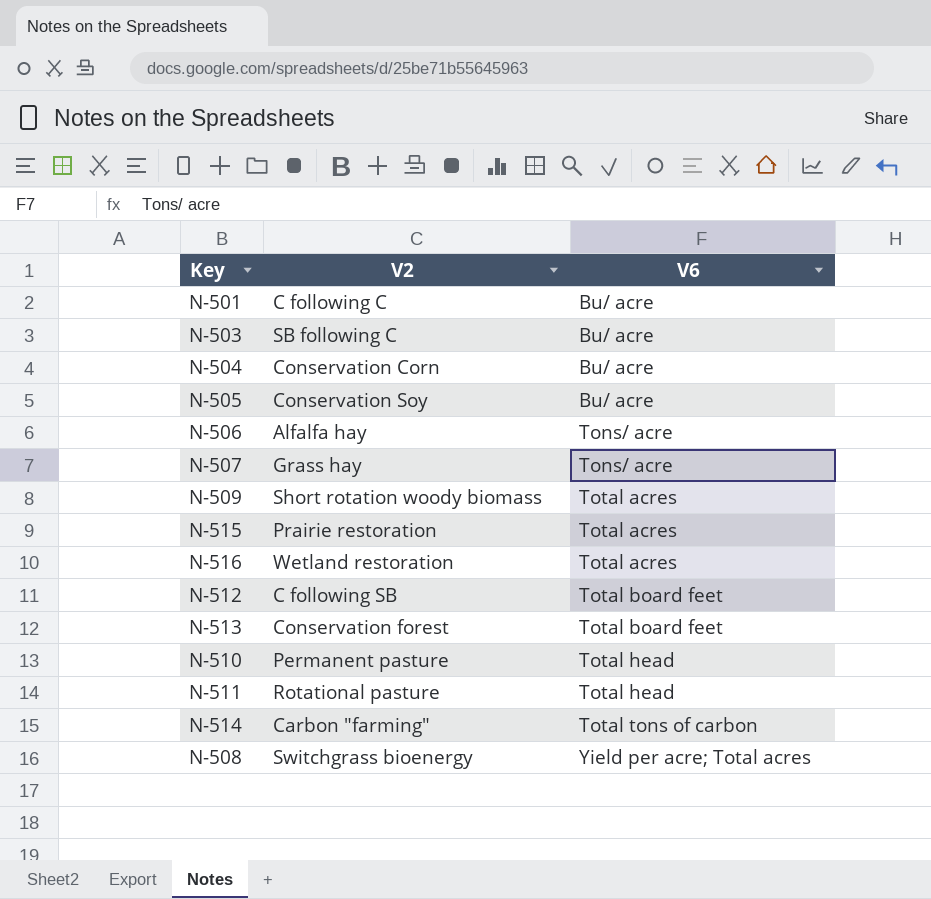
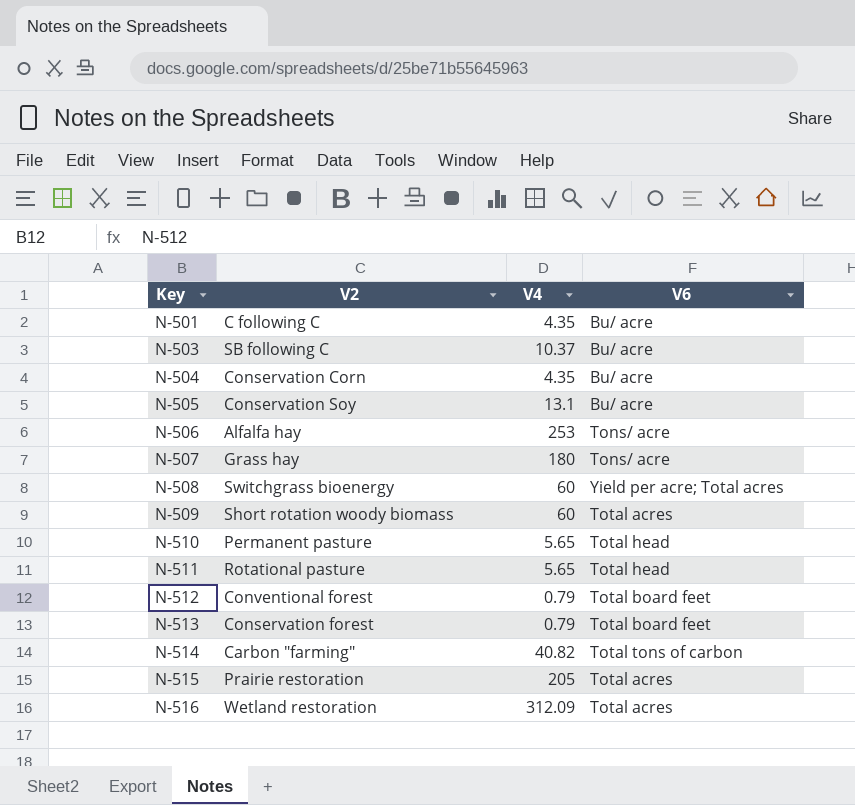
row order: V6 ascending -> Key ascending
column V4 | position: none -> 3
N-512 | V2: C following SB -> Conventional forest

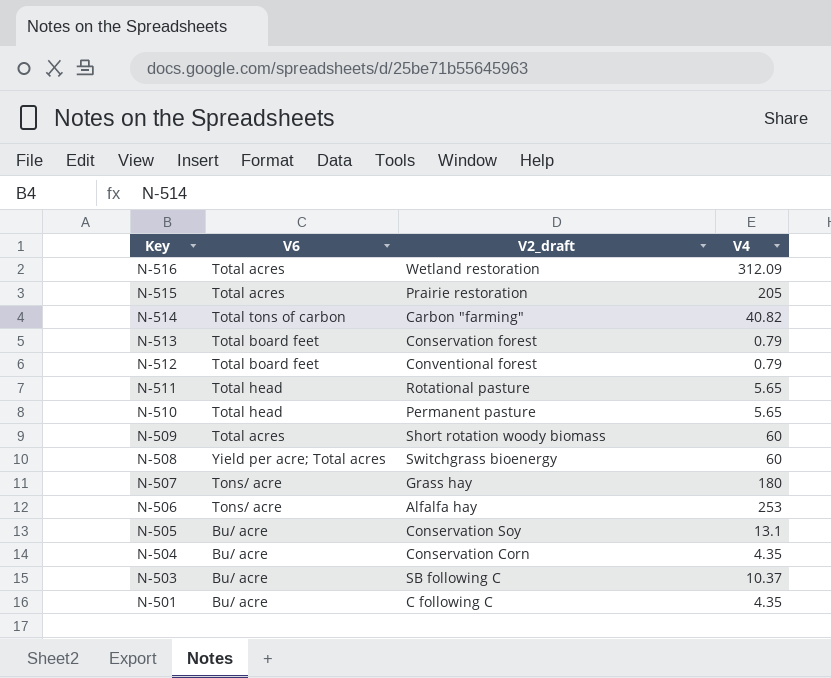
row order: Key ascending -> Key descending
column V6 | position: 4 -> 2
column name: V2 -> V2_draft

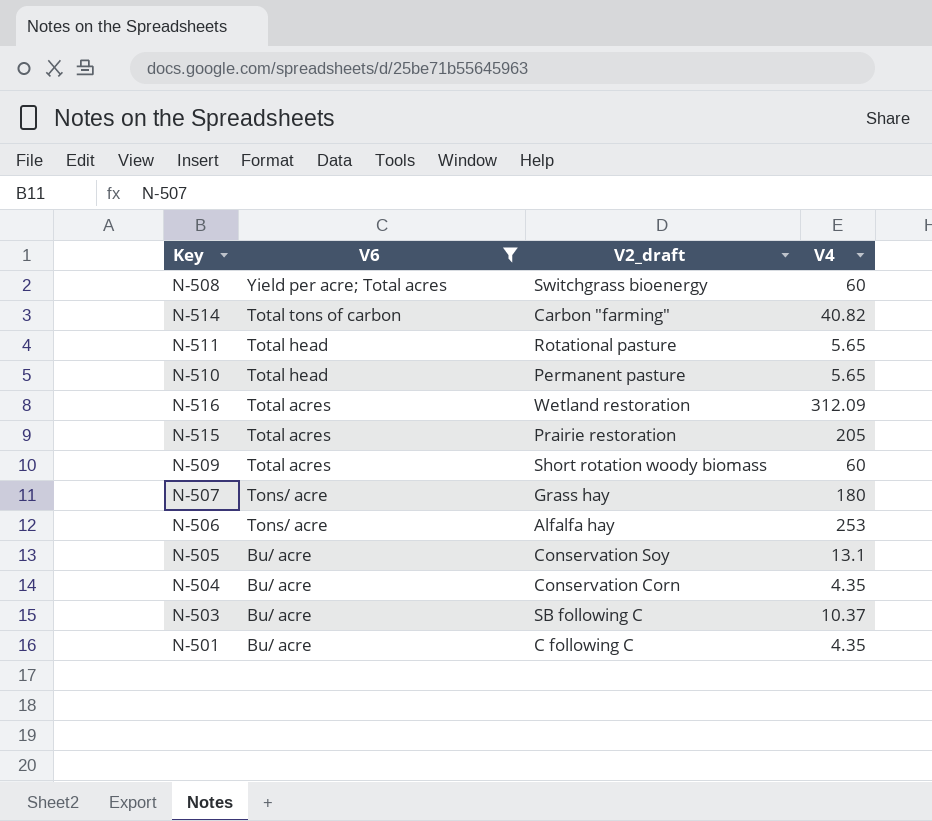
filter: none -> V6 != Total board feet
row order: Key descending -> V6 descending

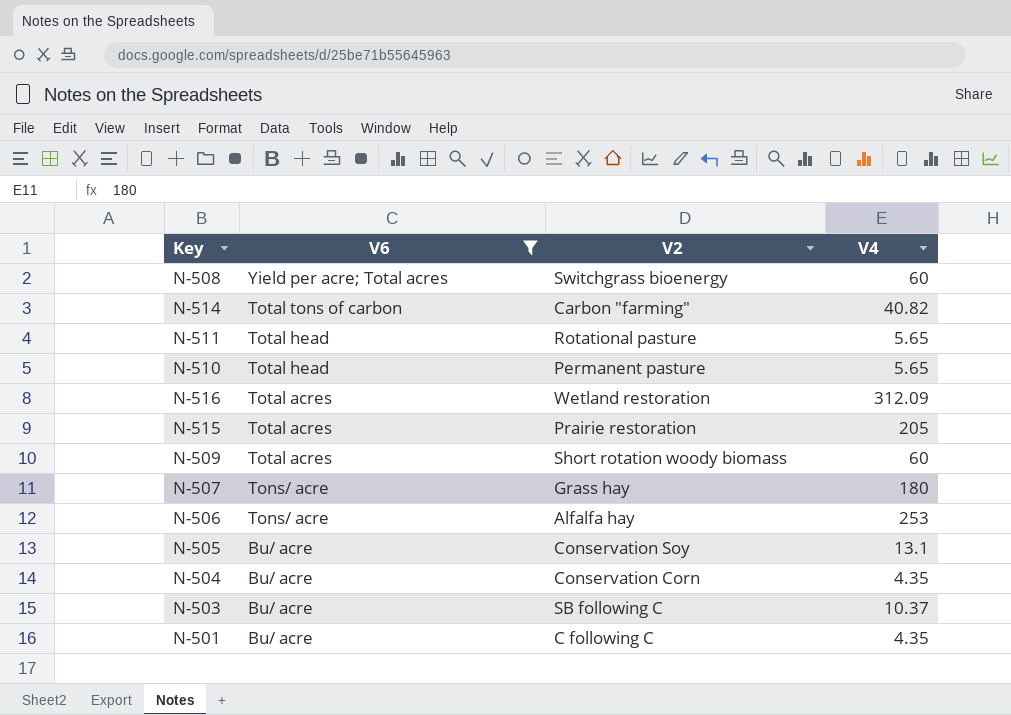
column name: V2_draft -> V2

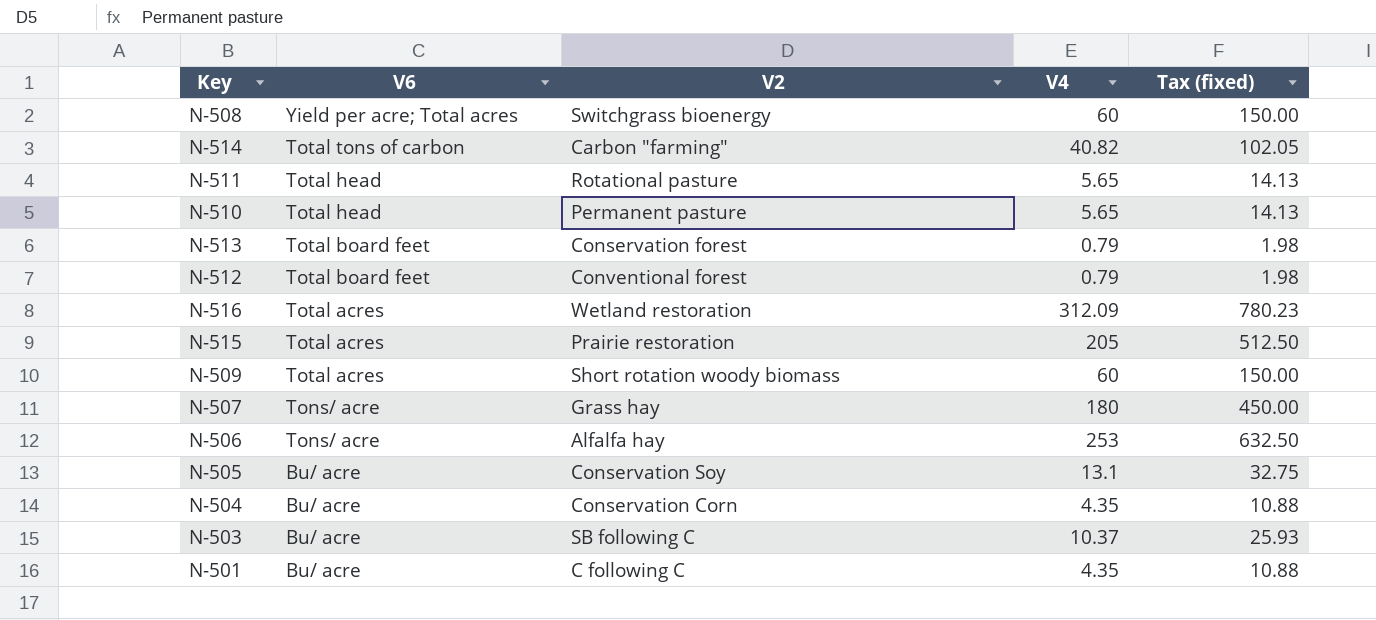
filter: V6 != Total board feet -> none
column Tax (fixed) | formula: none -> [V4] * 2.5

